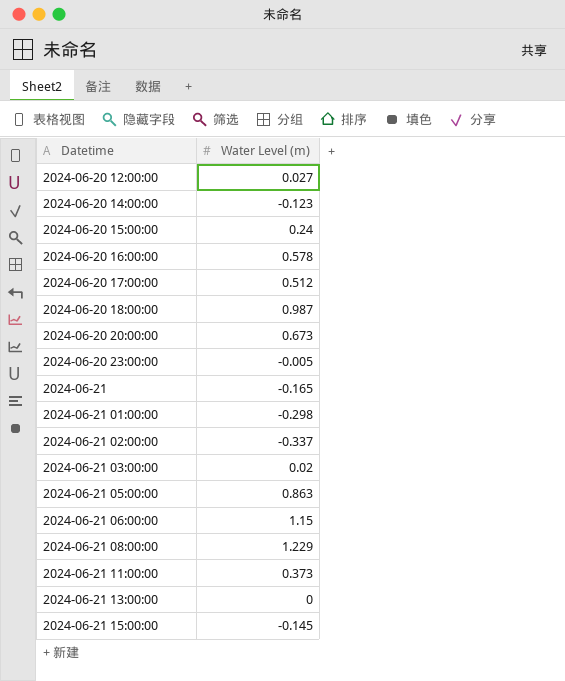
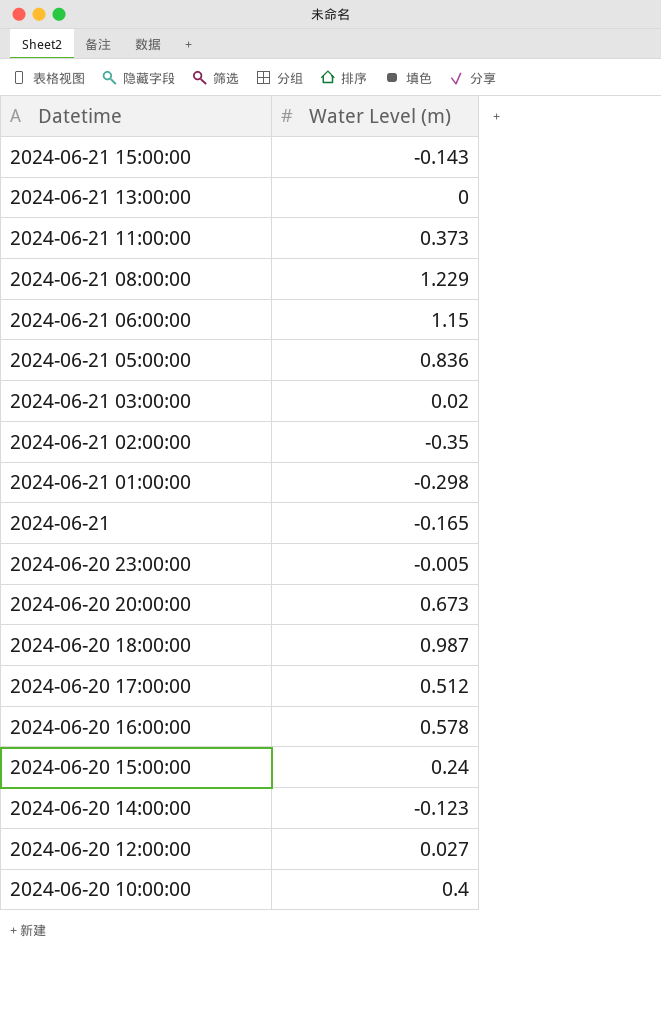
row order: Datetime ascending -> Datetime descending
2024-06-21 15:00:00 | Water Level (m): -0.145 -> -0.143
2024-06-21 05:00:00 | Water Level (m): 0.863 -> 0.836
2024-06-21 02:00:00 | Water Level (m): -0.337 -> -0.35
row 2024-06-20 10:00:00: none -> 0.4

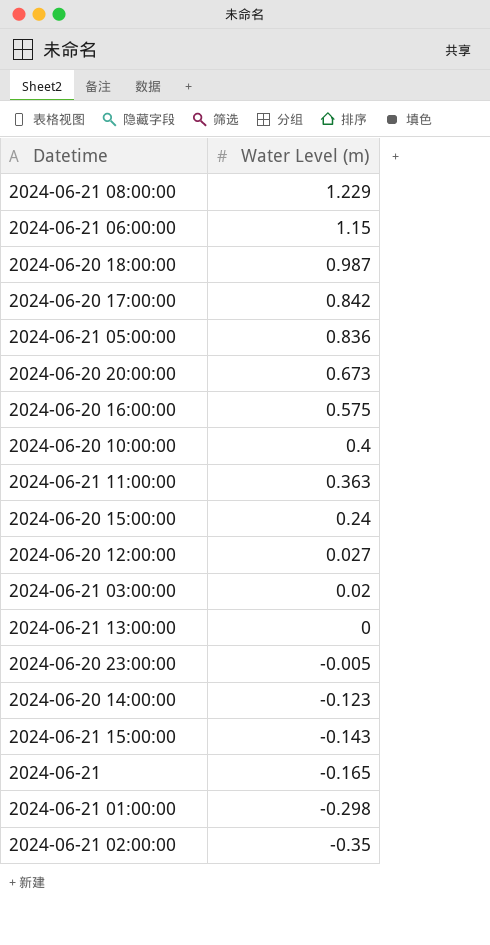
row order: Datetime descending -> Water Level (m) descending
2024-06-20 17:00:00 | Water Level (m): 0.512 -> 0.842
2024-06-20 16:00:00 | Water Level (m): 0.578 -> 0.575
2024-06-21 11:00:00 | Water Level (m): 0.373 -> 0.363

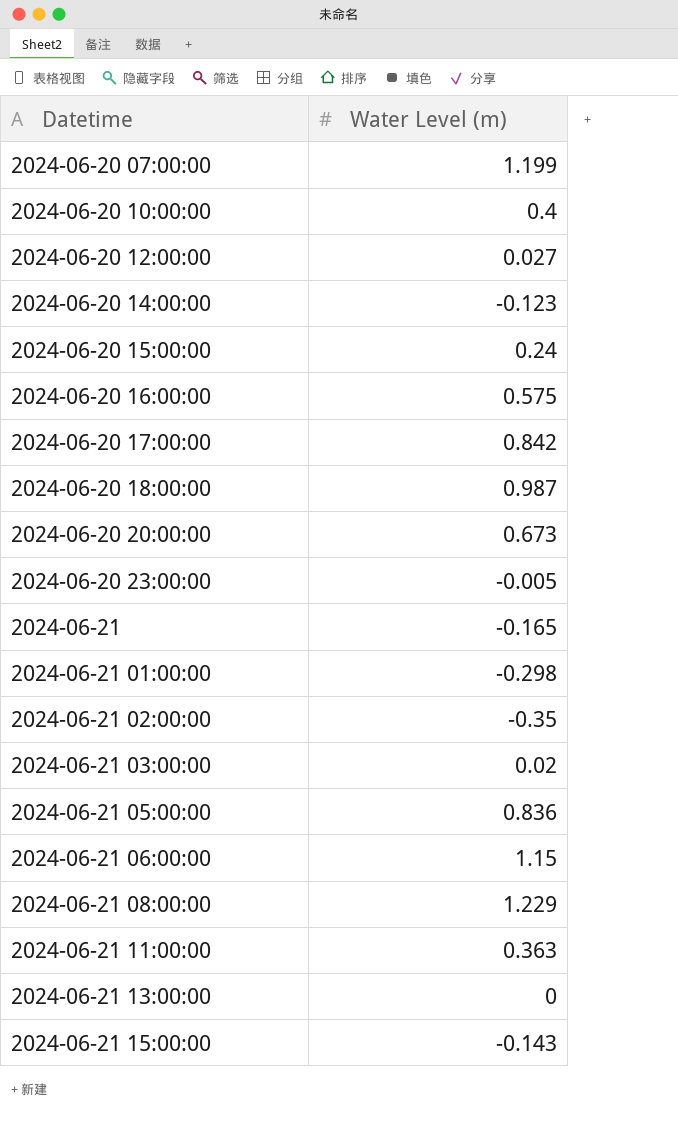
row order: Water Level (m) descending -> Datetime ascending
row 2024-06-20 07:00:00: none -> 1.199

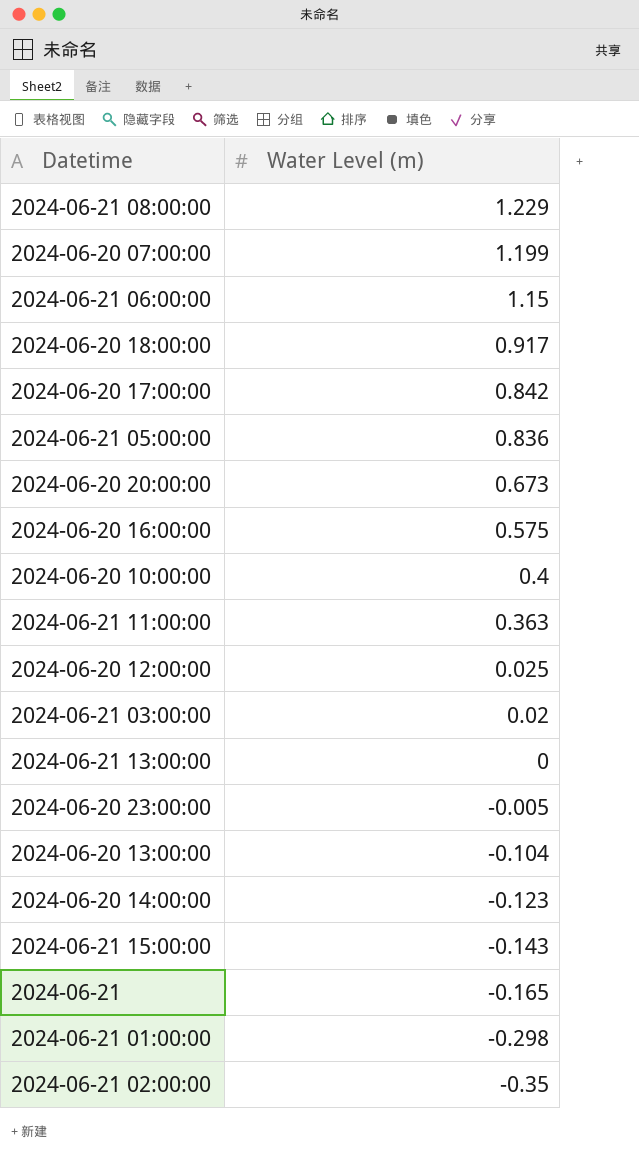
row order: Datetime ascending -> Water Level (m) descending
row 2024-06-20 15:00:00: 0.24 -> none
2024-06-20 18:00:00 | Water Level (m): 0.987 -> 0.917
2024-06-20 12:00:00 | Water Level (m): 0.027 -> 0.025
row 2024-06-20 13:00:00: none -> -0.104

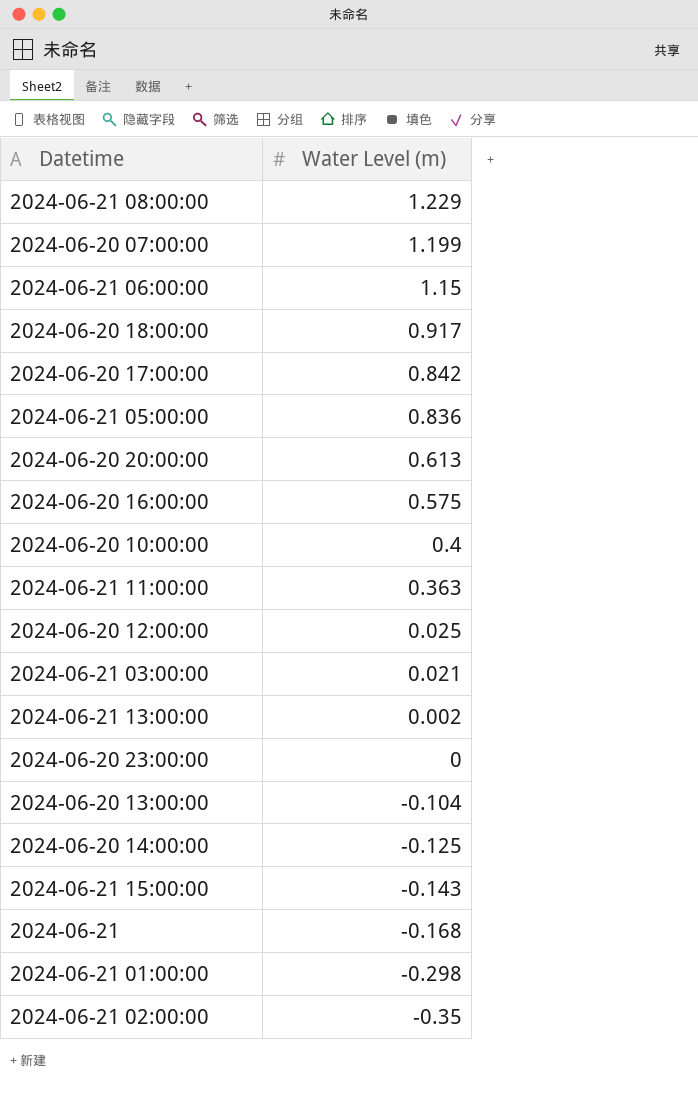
2024-06-20 20:00:00 | Water Level (m): 0.673 -> 0.613
2024-06-21 03:00:00 | Water Level (m): 0.02 -> 0.021
2024-06-21 13:00:00 | Water Level (m): 0 -> 0.002
2024-06-20 23:00:00 | Water Level (m): -0.005 -> 0
2024-06-20 14:00:00 | Water Level (m): -0.123 -> -0.125
2024-06-21 | Water Level (m): -0.165 -> -0.168

